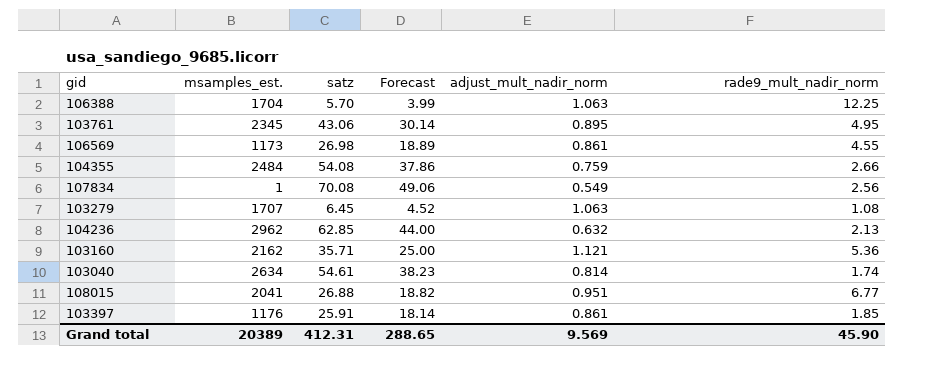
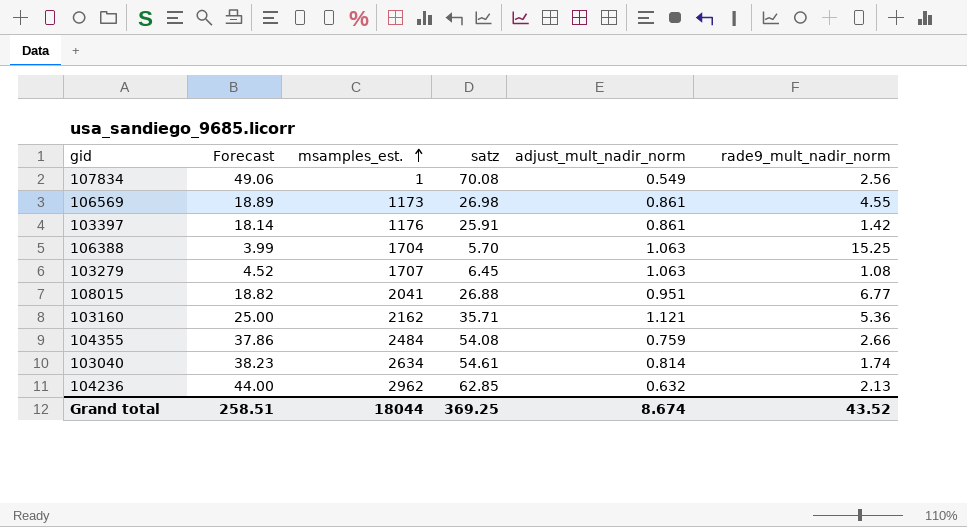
row order: none -> msamples_est. ascending
column Forecast | position: 4 -> 2
row 103761: 2345 | 43.06 | 30.14 | 0.895 | 4.95 -> none
103397 | rade9_mult_nadir_norm: 1.85 -> 1.42
106388 | rade9_mult_nadir_norm: 12.25 -> 15.25
Grand total | Forecast: 288.65 -> 258.51
Grand total | msamples_est.: 20389 -> 18044
Grand total | satz: 412.31 -> 369.25
Grand total | adjust_mult_nadir_norm: 9.569 -> 8.674
Grand total | rade9_mult_nadir_norm: 45.90 -> 43.52

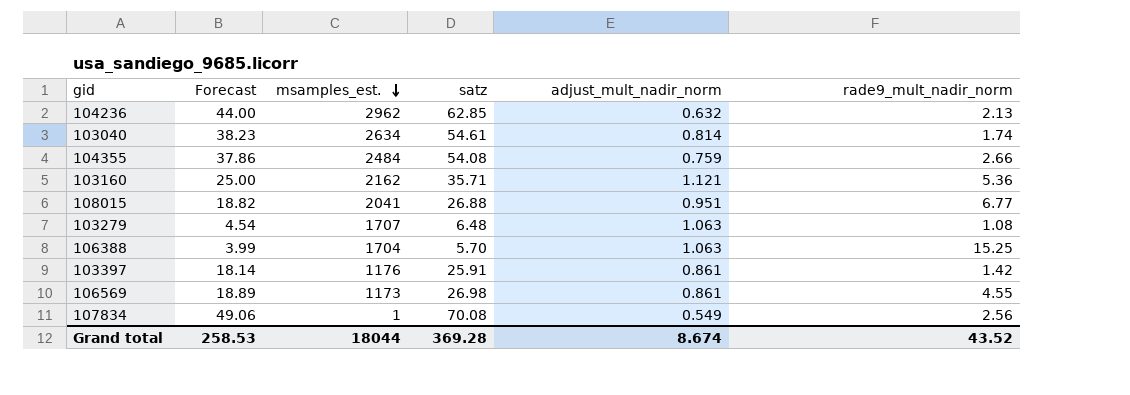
row order: msamples_est. ascending -> msamples_est. descending
103279 | Forecast: 4.52 -> 4.54
103279 | satz: 6.45 -> 6.48
Grand total | Forecast: 258.51 -> 258.53
Grand total | satz: 369.25 -> 369.28

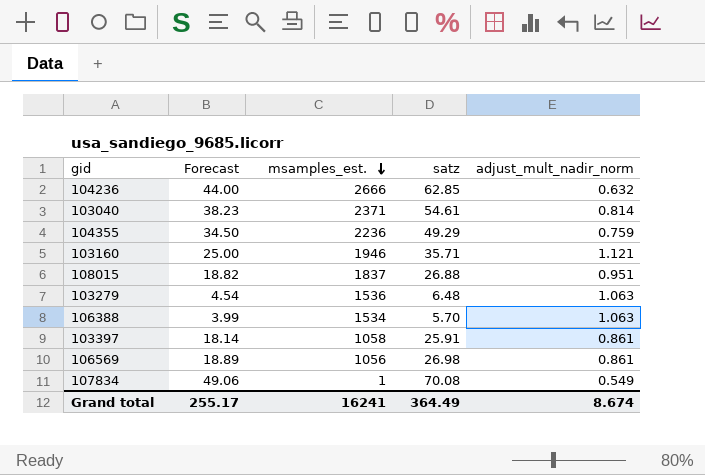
column rade9_mult_nadir_norm | position: 6 -> none
104236 | msamples_est.: 2962 -> 2666
103040 | msamples_est.: 2634 -> 2371
104355 | Forecast: 37.86 -> 34.50
104355 | msamples_est.: 2484 -> 2236
104355 | satz: 54.08 -> 49.29
103160 | msamples_est.: 2162 -> 1946
108015 | msamples_est.: 2041 -> 1837
103279 | msamples_est.: 1707 -> 1536
106388 | msamples_est.: 1704 -> 1534
103397 | msamples_est.: 1176 -> 1058
106569 | msamples_est.: 1173 -> 1056
Grand total | Forecast: 258.53 -> 255.17
Grand total | msamples_est.: 18044 -> 16241
Grand total | satz: 369.28 -> 364.49

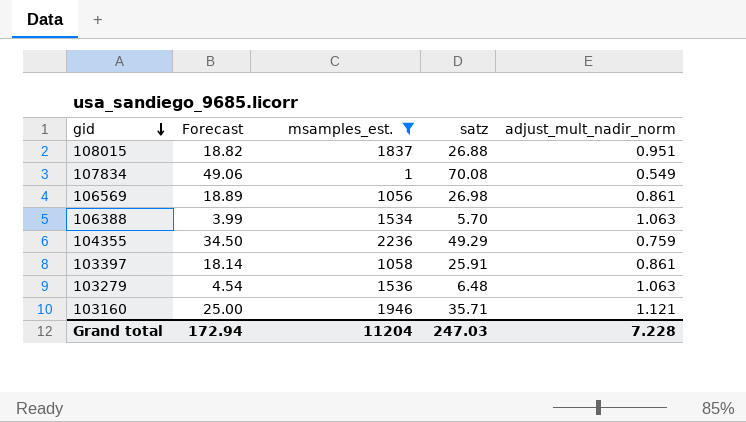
filter: none -> msamples_est. <= 2236
row order: msamples_est. descending -> gid descending
Grand total | Forecast: 255.17 -> 172.94
Grand total | msamples_est.: 16241 -> 11204
Grand total | satz: 364.49 -> 247.03
Grand total | adjust_mult_nadir_norm: 8.674 -> 7.228

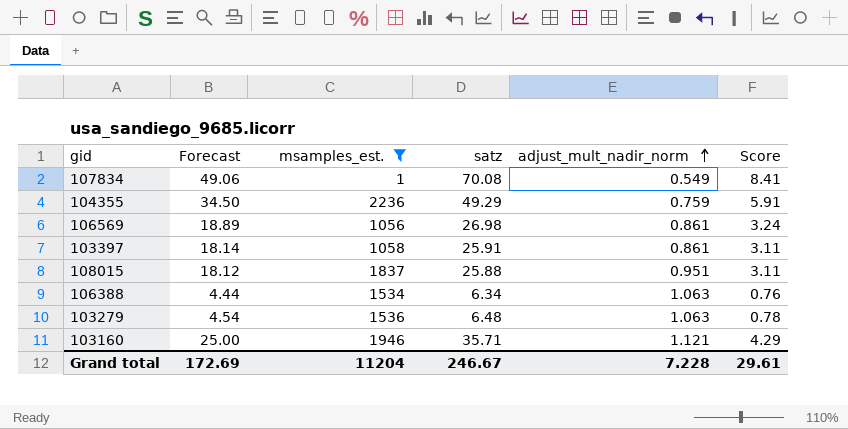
row order: gid descending -> adjust_mult_nadir_norm ascending
column Score | formula: none -> [satz] * 0.12
108015 | Forecast: 18.82 -> 18.12
108015 | satz: 26.88 -> 25.88
106388 | Forecast: 3.99 -> 4.44
106388 | satz: 5.70 -> 6.34
Grand total | Forecast: 172.94 -> 172.69
Grand total | satz: 247.03 -> 246.67

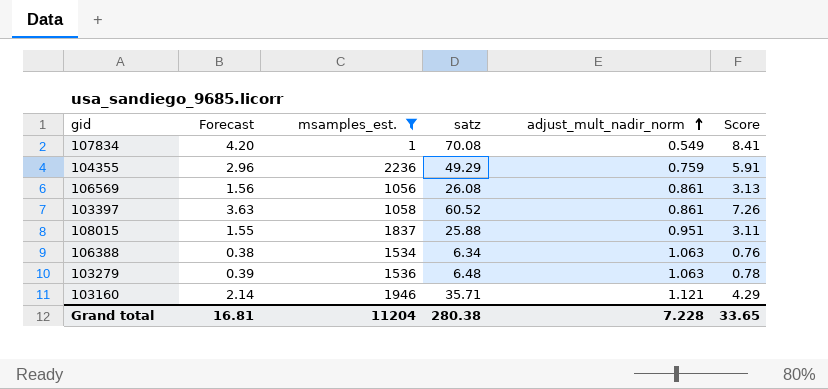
column Forecast | formula: [satz] * 0.7 -> [satz] * 0.06
106569 | satz: 26.98 -> 26.08
106569 | Score: 3.24 -> 3.13
103397 | satz: 25.91 -> 60.52
103397 | Score: 3.11 -> 7.26
Grand total | Forecast: 172.69 -> 16.81
Grand total | satz: 246.67 -> 280.38
Grand total | Score: 29.61 -> 33.65

